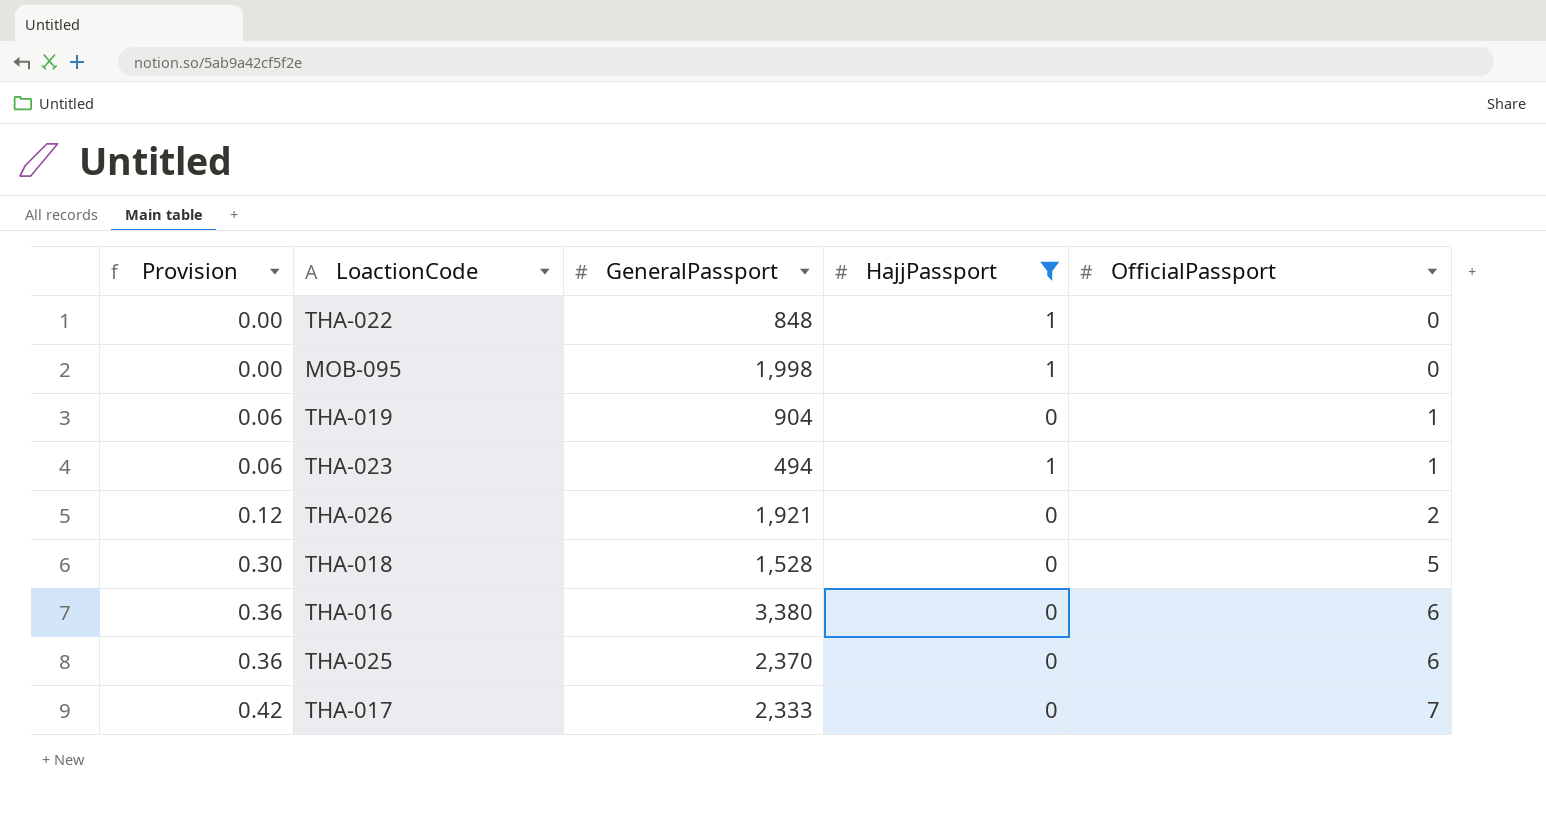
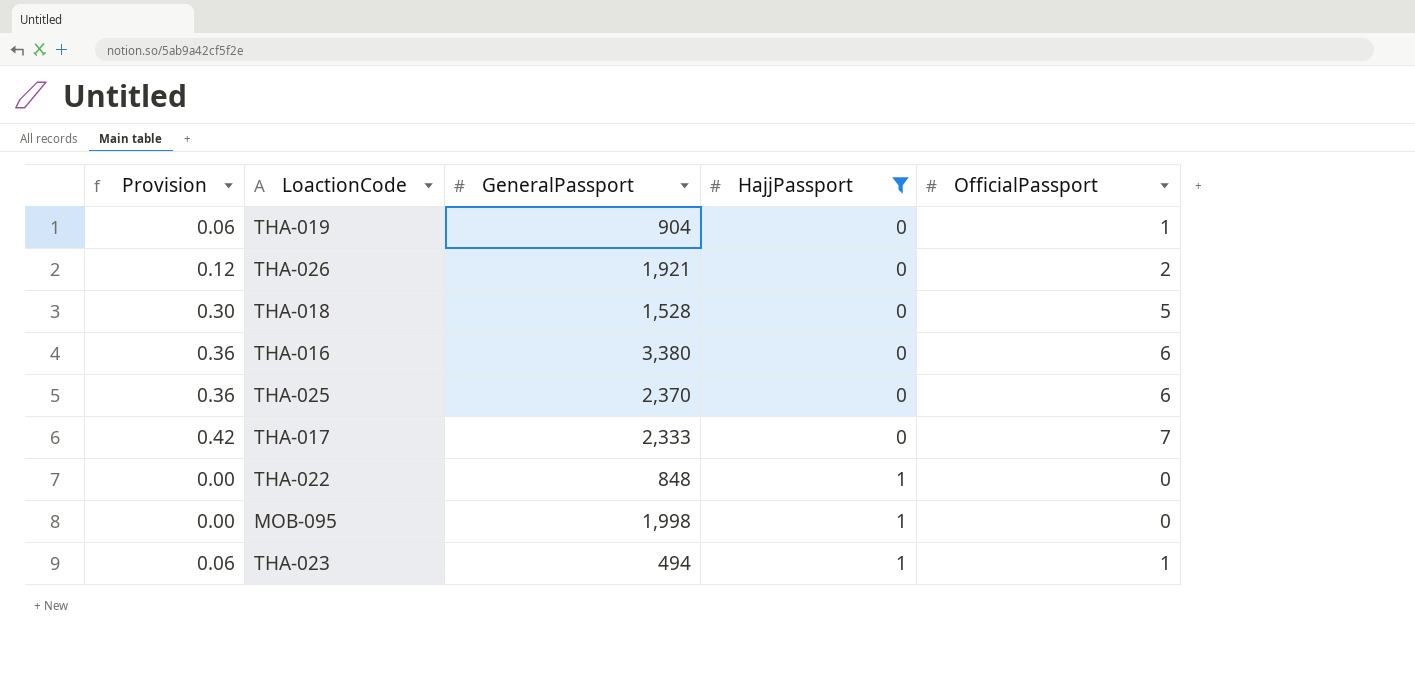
row order: Provision ascending -> HajjPassport ascending

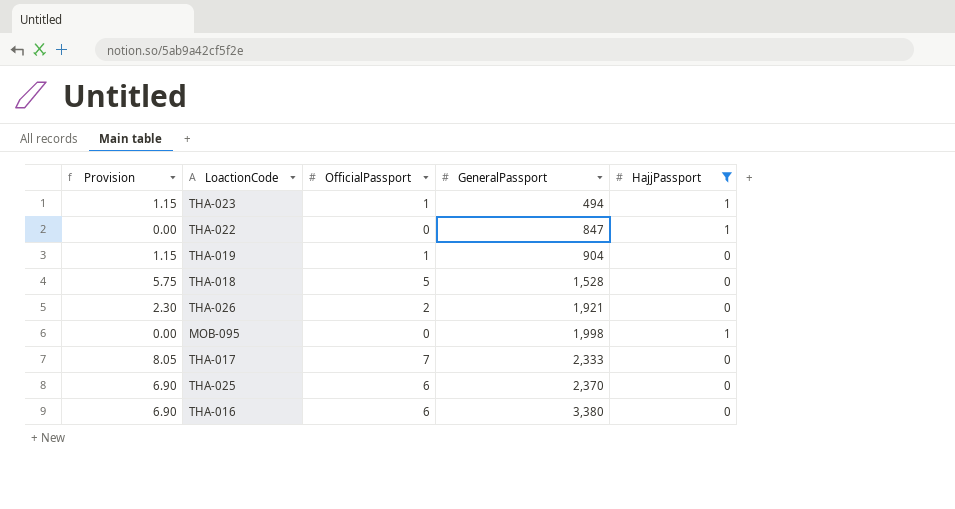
row order: HajjPassport ascending -> GeneralPassport ascending
column Provision | formula: [OfficialPassport] * 0.06 -> [OfficialPassport] * 1.15
column OfficialPassport | position: 5 -> 3
THA-022 | GeneralPassport: 848 -> 847

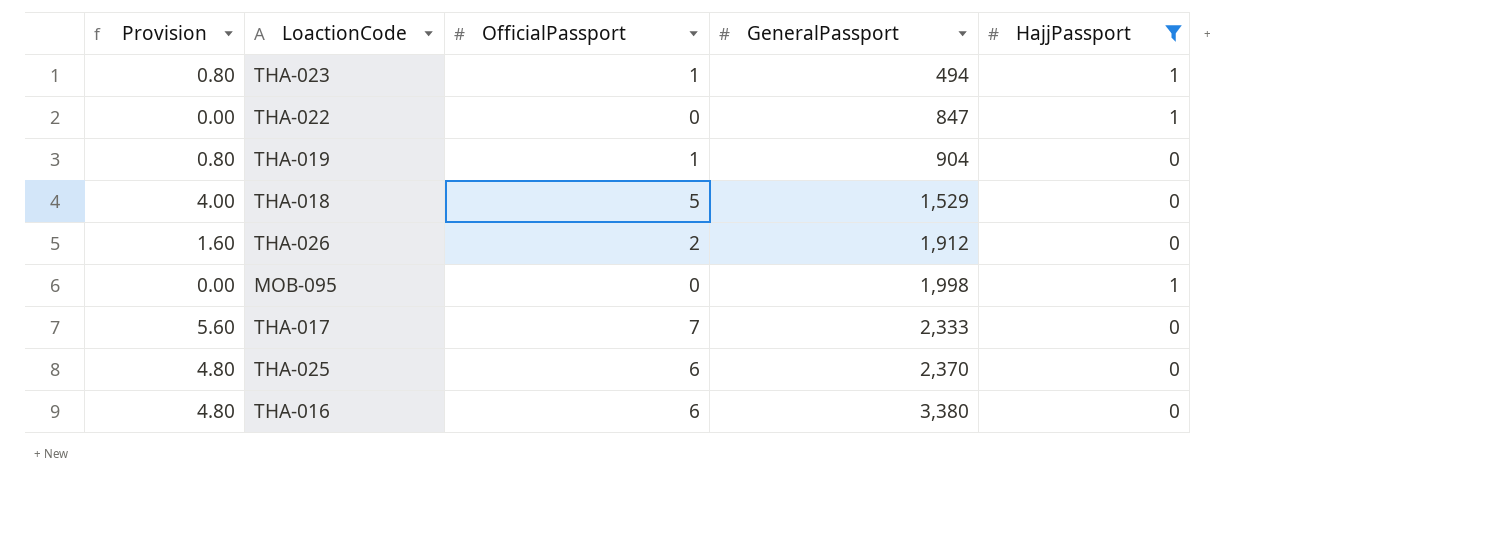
column Provision | formula: [OfficialPassport] * 1.15 -> [OfficialPassport] * 0.8
THA-018 | GeneralPassport: 1,528 -> 1,529
THA-026 | GeneralPassport: 1,921 -> 1,912

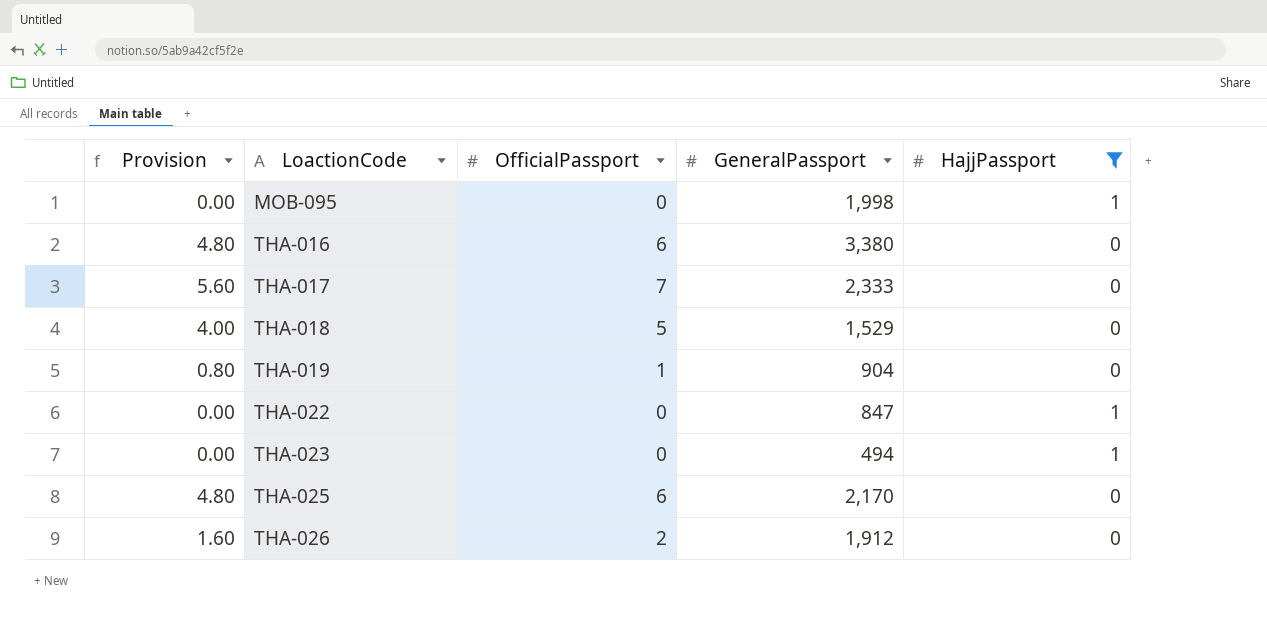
row order: GeneralPassport ascending -> LoactionCode ascending
THA-023 | Provision: 0.80 -> 0.00
THA-023 | OfficialPassport: 1 -> 0
THA-025 | GeneralPassport: 2,370 -> 2,170

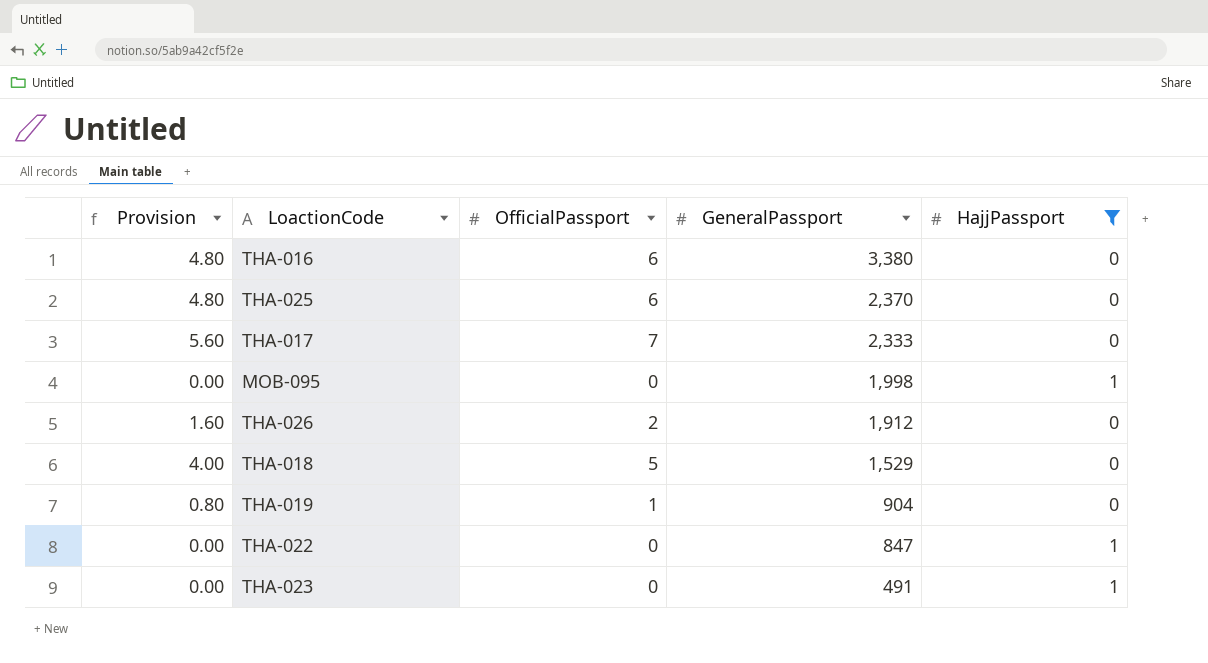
row order: LoactionCode ascending -> GeneralPassport descending
THA-025 | GeneralPassport: 2,170 -> 2,370
THA-023 | GeneralPassport: 494 -> 491

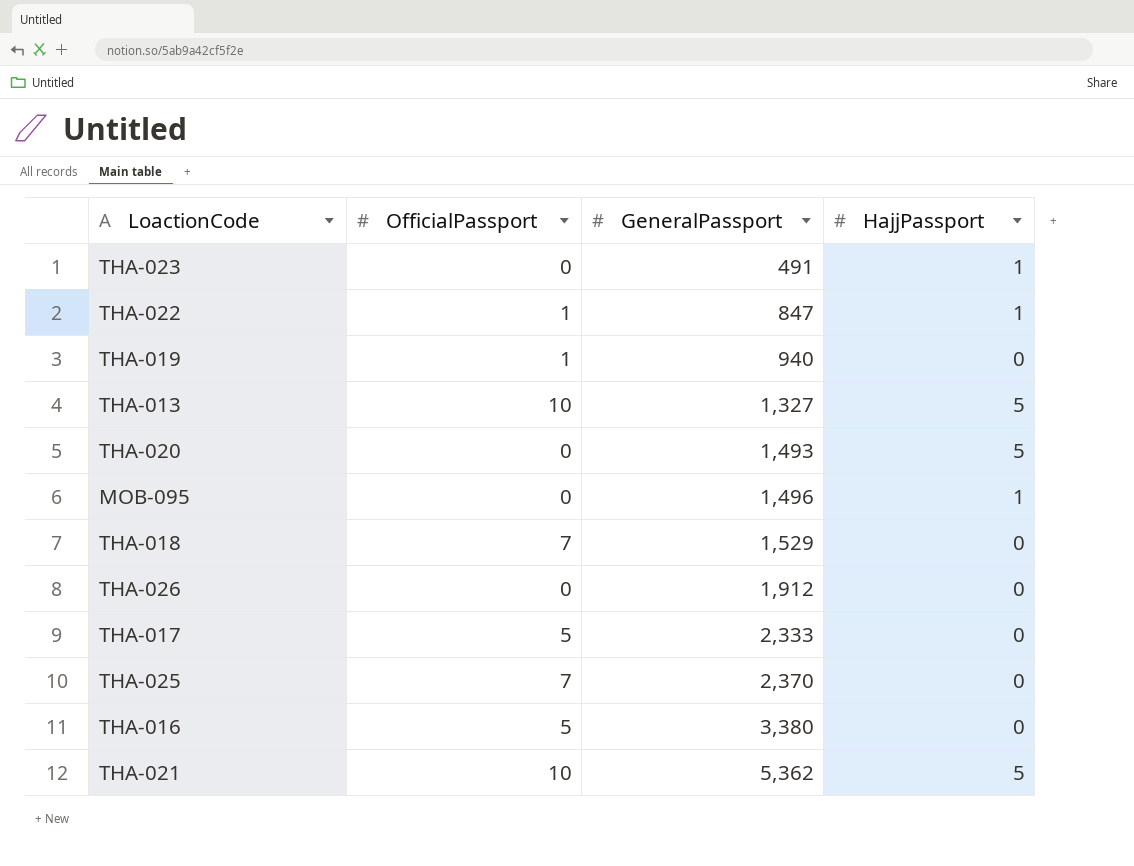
filter: HajjPassport != 5 -> none
row order: GeneralPassport descending -> GeneralPassport ascending
column Provision | formula: [OfficialPassport] * 0.8 -> none
THA-022 | OfficialPassport: 0 -> 1
THA-019 | GeneralPassport: 904 -> 940
MOB-095 | GeneralPassport: 1,998 -> 1,496
THA-018 | OfficialPassport: 5 -> 7
THA-026 | OfficialPassport: 2 -> 0
THA-017 | OfficialPassport: 7 -> 5
THA-025 | OfficialPassport: 6 -> 7
THA-016 | OfficialPassport: 6 -> 5

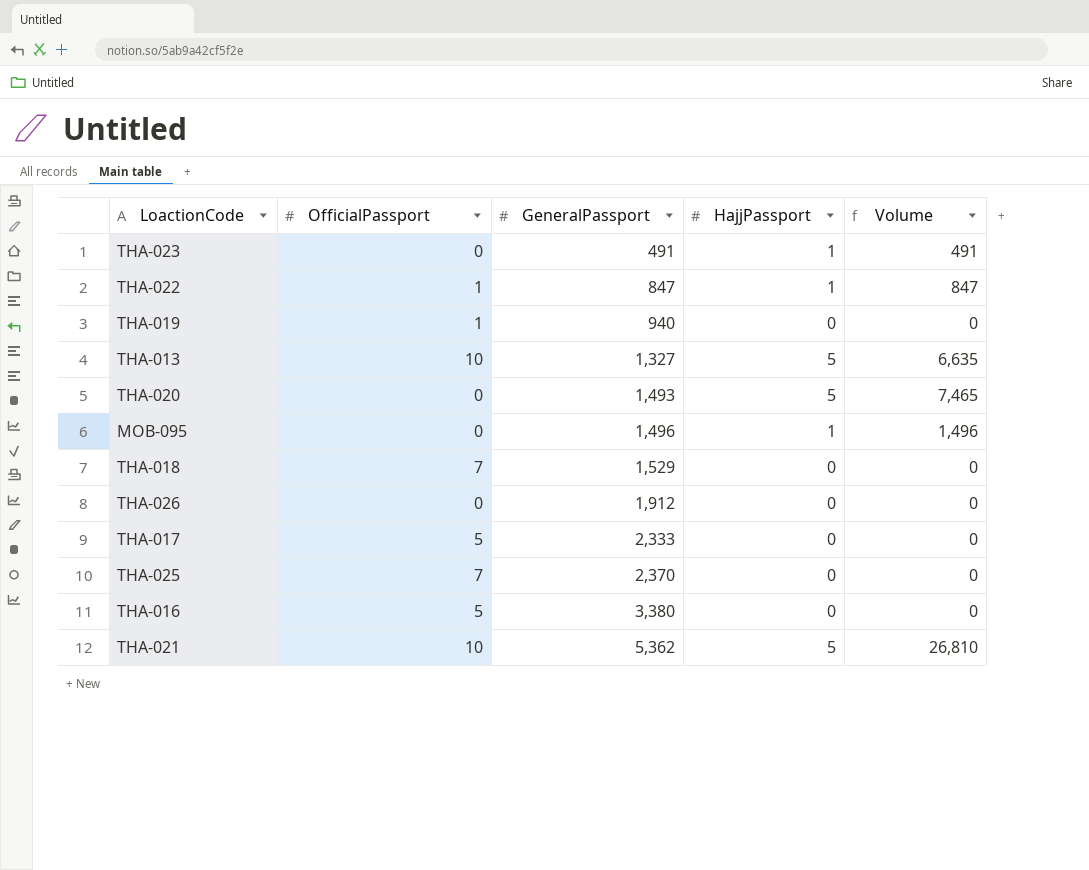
column Volume | formula: none -> [GeneralPassport] * [HajjPassport]

